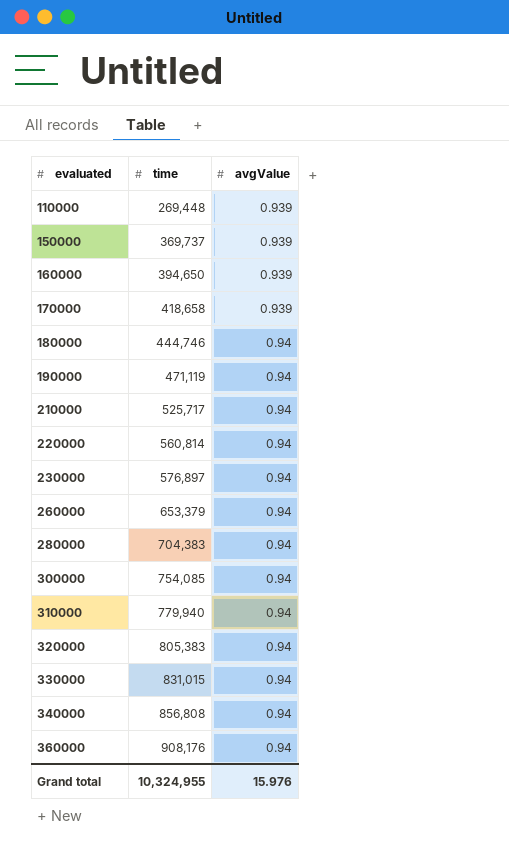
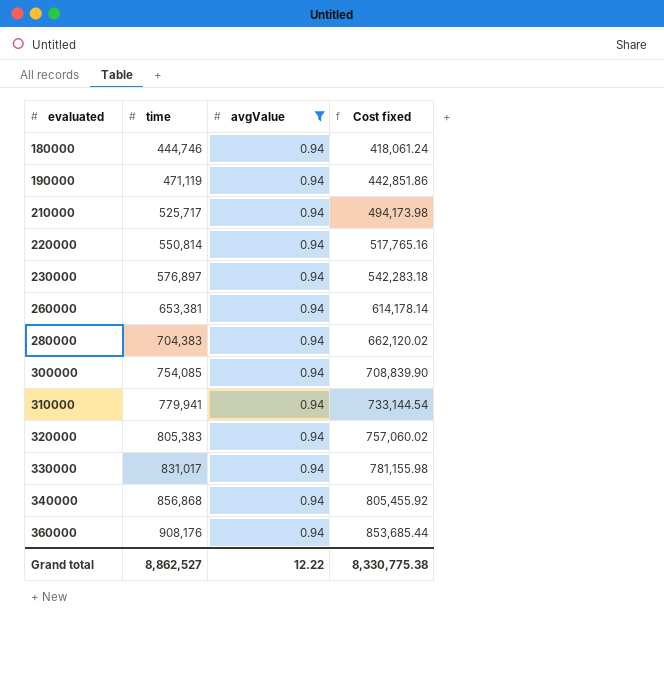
filter: none -> avgValue = 0.94
column Cost fixed | formula: none -> [time] * [avgValue]
220000 | time: 560,814 -> 550,814
260000 | time: 653,379 -> 653,381
310000 | time: 779,940 -> 779,941
330000 | time: 831,015 -> 831,017
340000 | time: 856,808 -> 856,868
Grand total | time: 10,324,955 -> 8,862,527
Grand total | avgValue: 15.976 -> 12.22

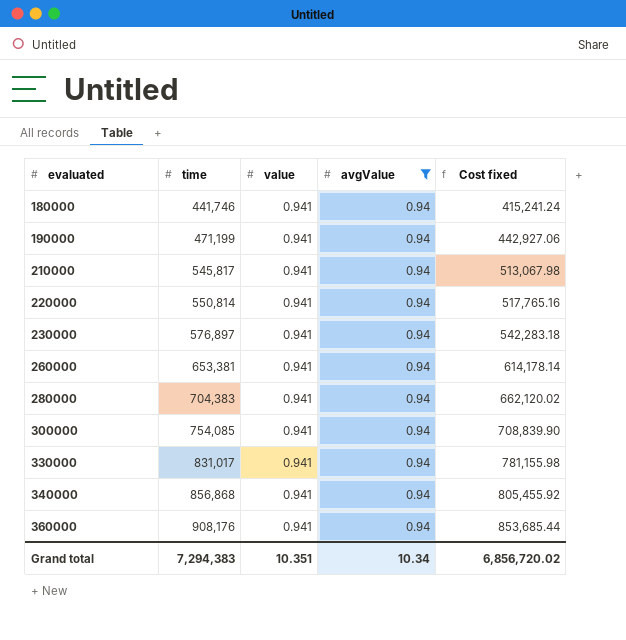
column value | position: none -> 3
row 310000: 779,941 | 0.94 | 733,144.54 -> none
row 320000: 805,383 | 0.94 | 757,060.02 -> none
180000 | time: 444,746 -> 441,746
180000 | Cost fixed: 418,061.24 -> 415,241.24
190000 | time: 471,119 -> 471,199
190000 | Cost fixed: 442,851.86 -> 442,927.06
210000 | time: 525,717 -> 545,817
210000 | Cost fixed: 494,173.98 -> 513,067.98
Grand total | time: 8,862,527 -> 7,294,383
Grand total | avgValue: 12.22 -> 10.34
Grand total | Cost fixed: 8,330,775.38 -> 6,856,720.02

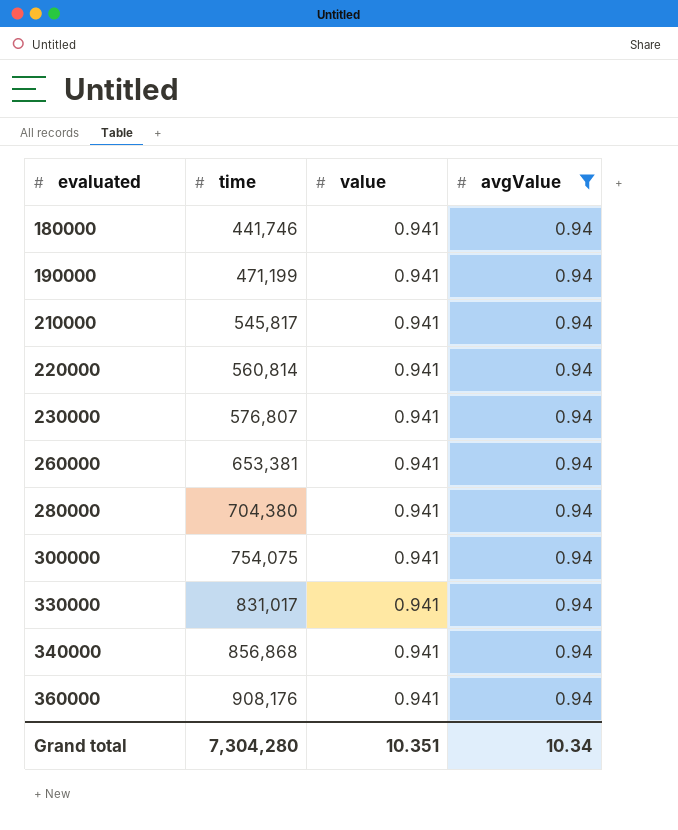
column Cost fixed | formula: [time] * [avgValue] -> none
220000 | time: 550,814 -> 560,814
230000 | time: 576,897 -> 576,807
280000 | time: 704,383 -> 704,380
300000 | time: 754,085 -> 754,075
Grand total | time: 7,294,383 -> 7,304,280

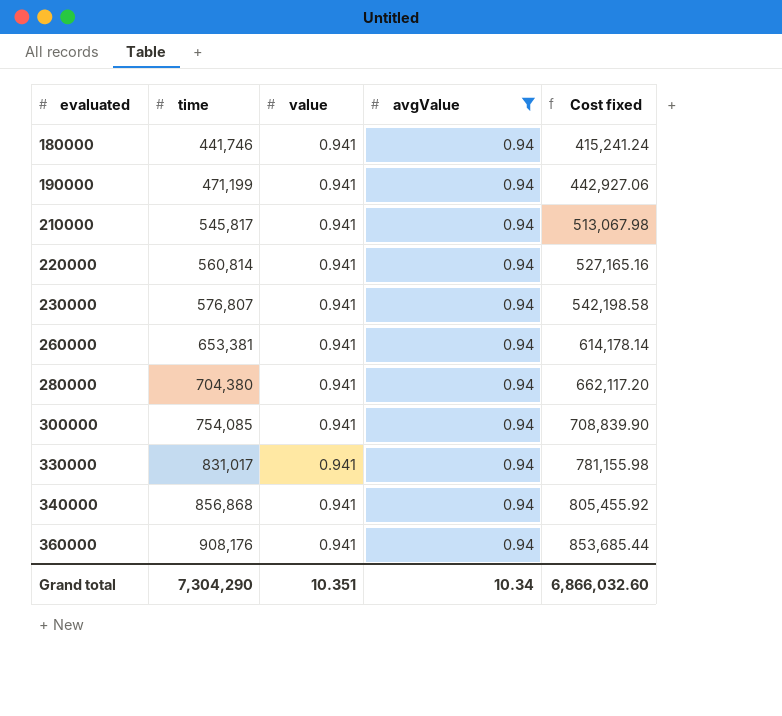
column Cost fixed | formula: none -> [time] * [avgValue]
300000 | time: 754,075 -> 754,085
Grand total | time: 7,304,280 -> 7,304,290

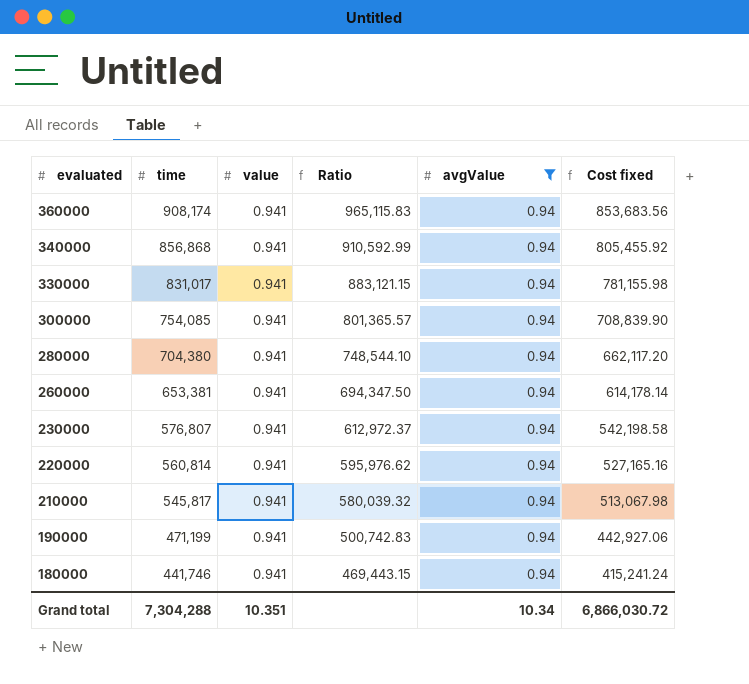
row order: evaluated ascending -> evaluated descending
column Ratio | formula: none -> [time] / [value]
360000 | time: 908,176 -> 908,174
360000 | Cost fixed: 853,685.44 -> 853,683.56
Grand total | time: 7,304,290 -> 7,304,288
Grand total | Cost fixed: 6,866,032.60 -> 6,866,030.72

